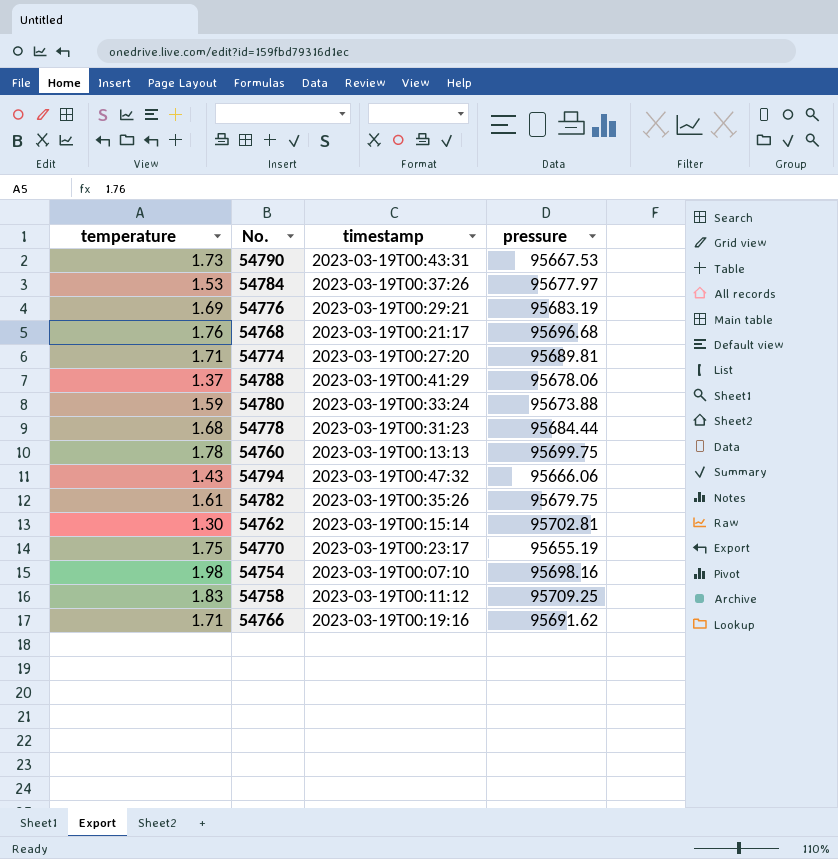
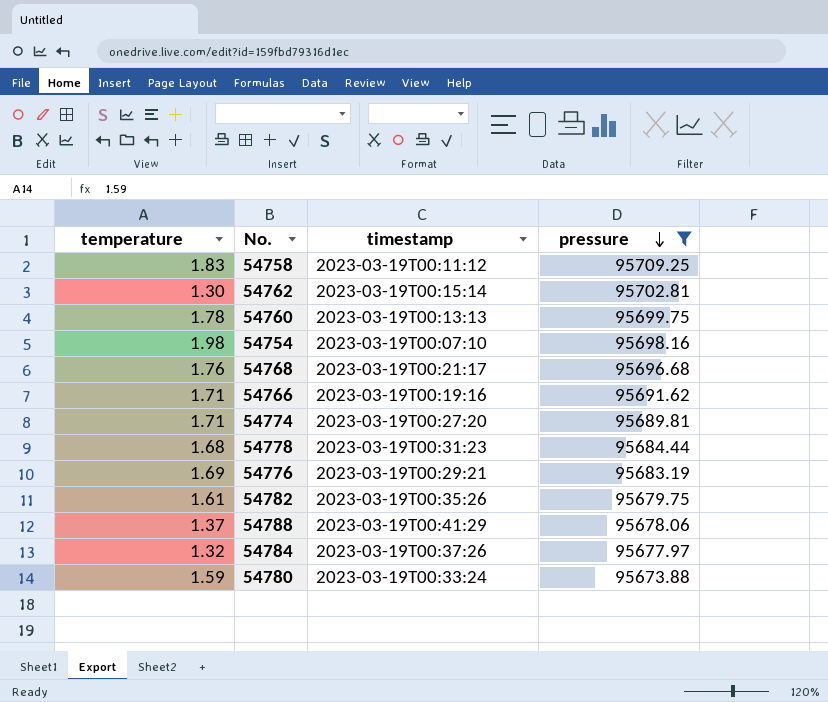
filter: none -> pressure >= 95673.88
row order: none -> pressure descending
54784 | temperature: 1.53 -> 1.32

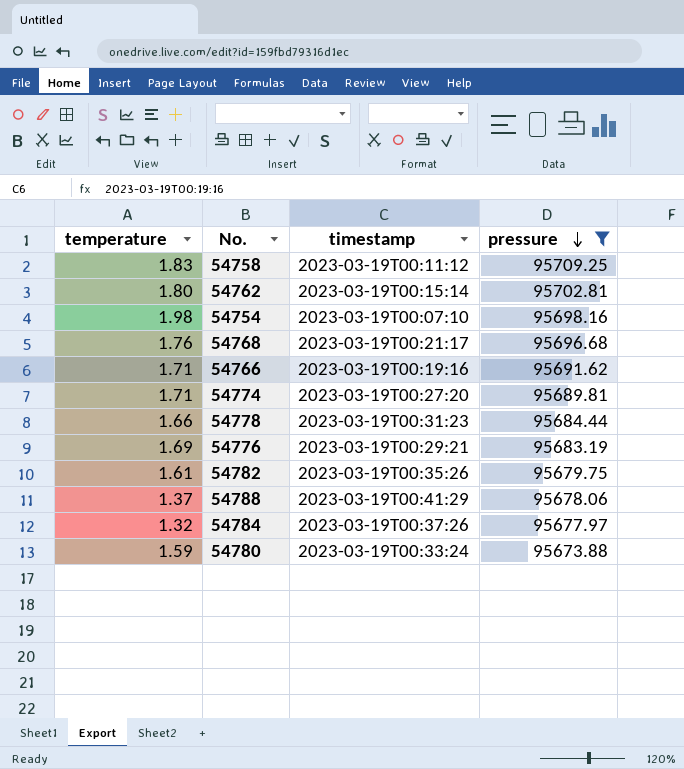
row 54760: 1.78 | 2023-03-19T00:13:13 | 95699.75 -> none
54762 | temperature: 1.30 -> 1.80
54778 | temperature: 1.68 -> 1.66

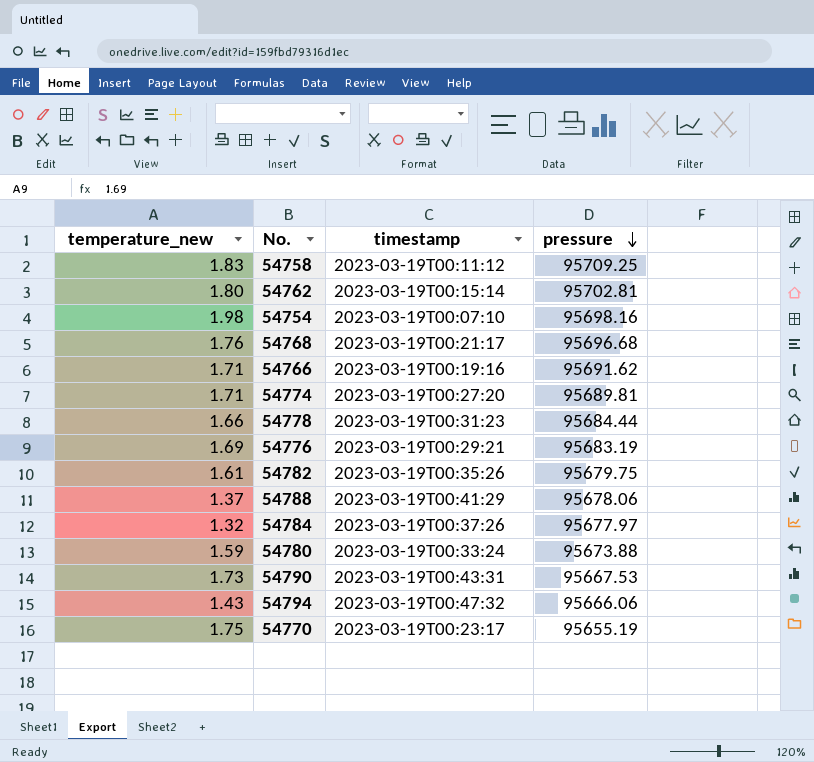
filter: pressure >= 95673.88 -> none
column name: temperature -> temperature_new

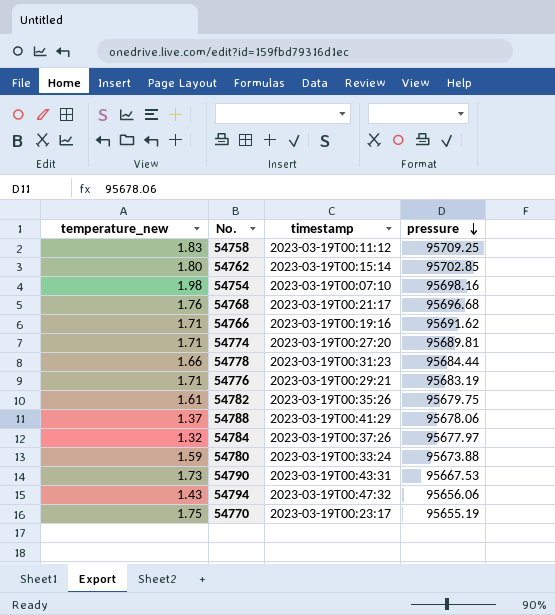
54762 | pressure: 95702.81 -> 95702.85
54776 | temperature_new: 1.69 -> 1.71
54794 | pressure: 95666.06 -> 95656.06

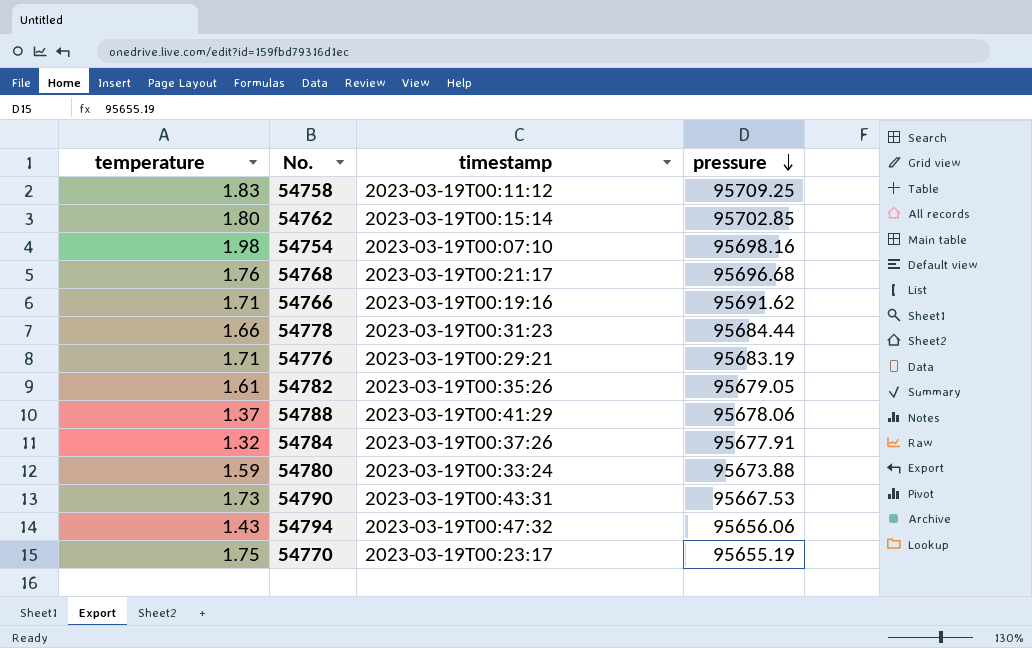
column name: temperature_new -> temperature
row 54774: 1.71 | 2023-03-19T00:27:20 | 95689.81 -> none
54782 | pressure: 95679.75 -> 95679.05
54784 | pressure: 95677.97 -> 95677.91

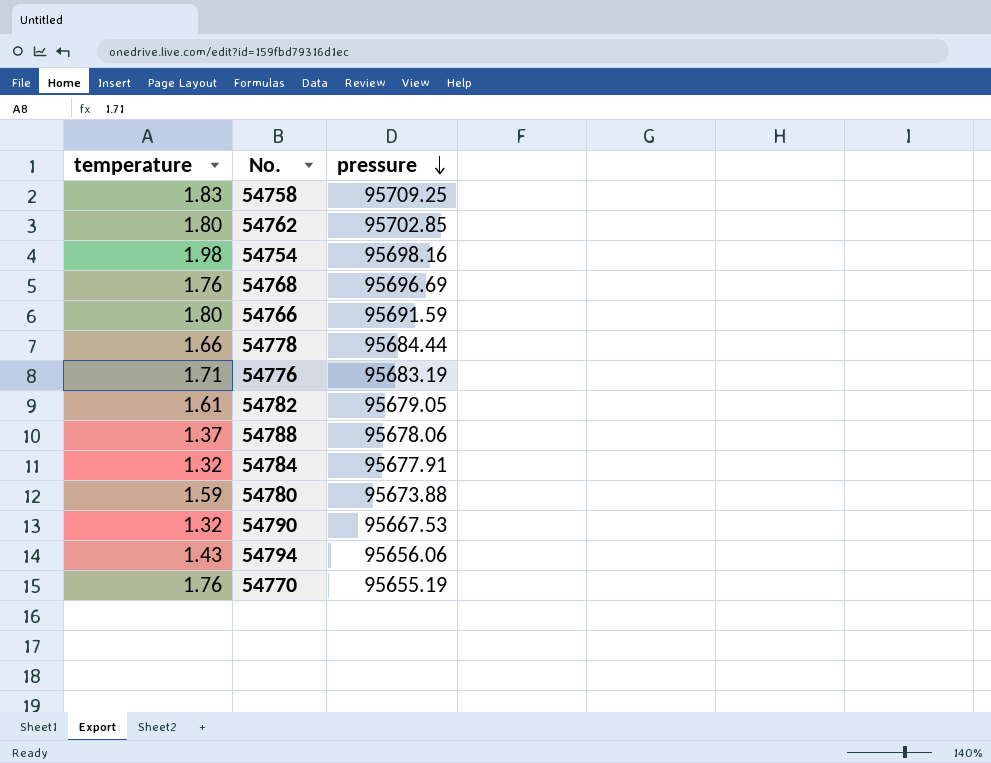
column timestamp | position: 3 -> none
54768 | pressure: 95696.68 -> 95696.69
54766 | temperature: 1.71 -> 1.80
54766 | pressure: 95691.62 -> 95691.59
54790 | temperature: 1.73 -> 1.32
54770 | temperature: 1.75 -> 1.76

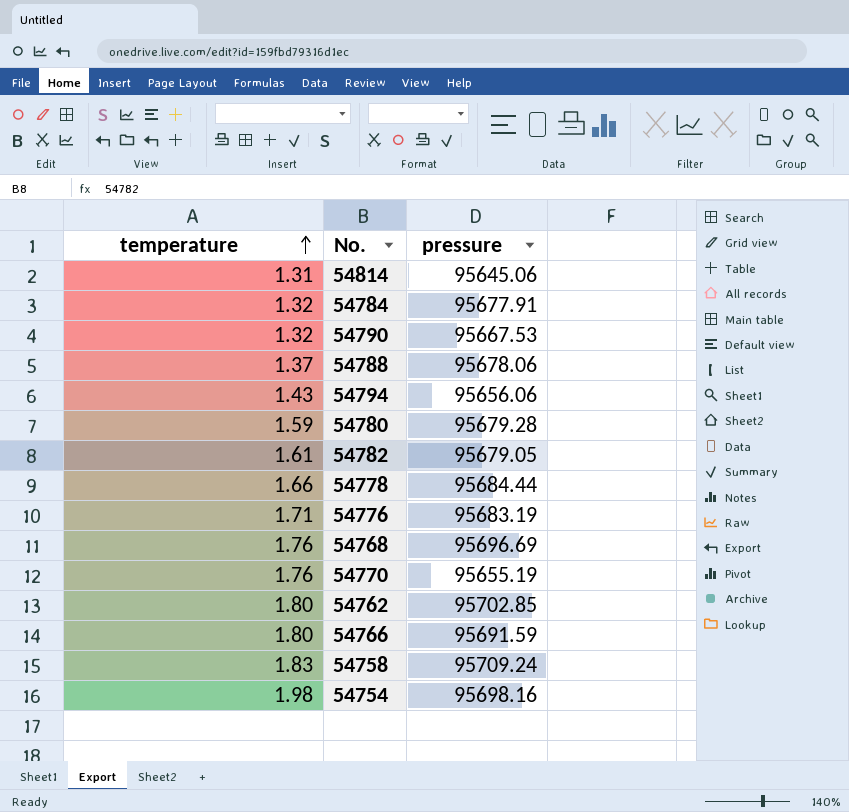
row order: pressure descending -> temperature ascending
row 54814: none -> 1.31 | 95645.06
54780 | pressure: 95673.88 -> 95679.28
54758 | pressure: 95709.25 -> 95709.24

